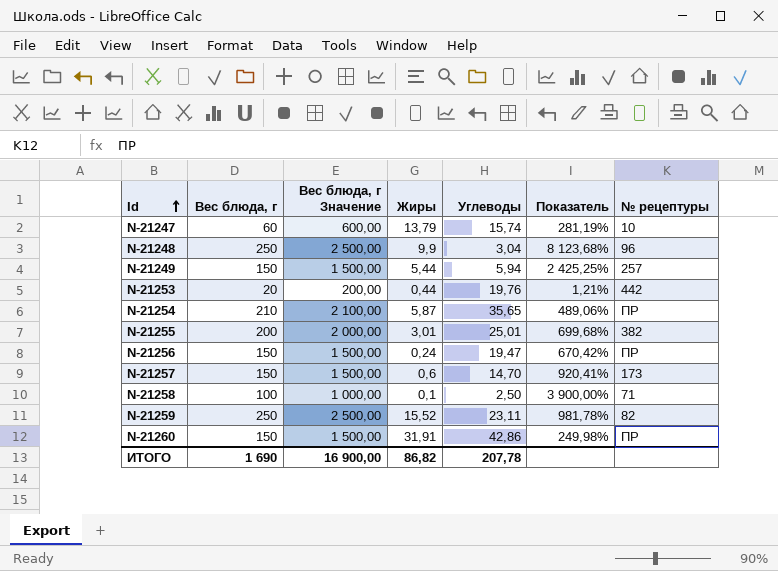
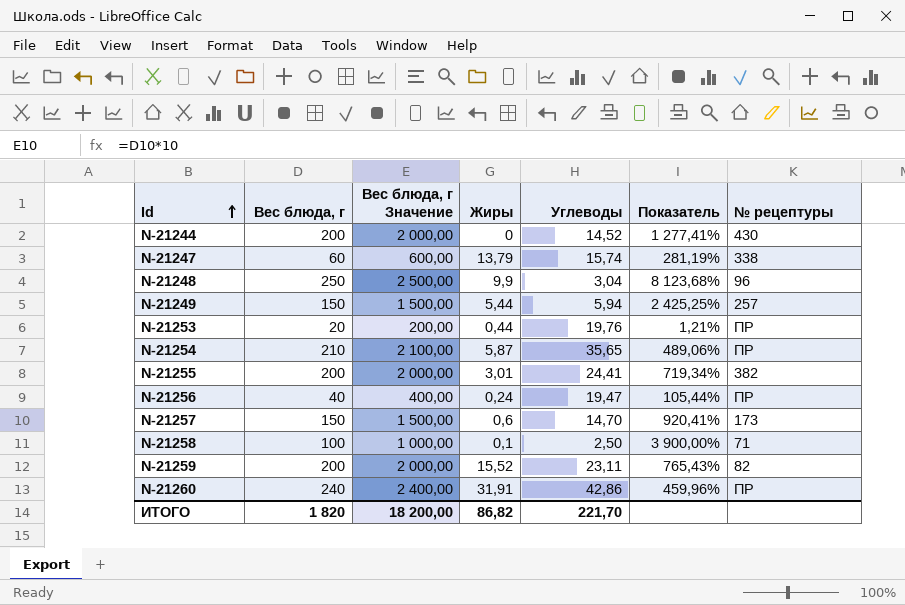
row N-21244: none -> 200 | 2 000,00 | 0 | 14,52 | 1 277,41% | 430
N-21247 | № рецептуры: 10 -> 338
N-21253 | № рецептуры: 442 -> ПР
N-21255 | Углеводы: 25,01 -> 24,41
N-21255 | Показатель: 699,68% -> 719,34%
N-21256 | Вес блюда, г: 150 -> 40
N-21256 | Вес блюда, г Значение: 1 500,00 -> 400,00
N-21256 | Показатель: 670,42% -> 105,44%
N-21259 | Вес блюда, г: 250 -> 200
N-21259 | Вес блюда, г Значение: 2 500,00 -> 2 000,00
N-21259 | Показатель: 981,78% -> 765,43%
N-21260 | Вес блюда, г: 150 -> 240
N-21260 | Вес блюда, г Значение: 1 500,00 -> 2 400,00
N-21260 | Показатель: 249,98% -> 459,96%
ИТОГО | Вес блюда, г: 1 690 -> 1 820
ИТОГО | Вес блюда, г Значение: 16 900,00 -> 18 200,00
ИТОГО | Углеводы: 207,78 -> 221,70

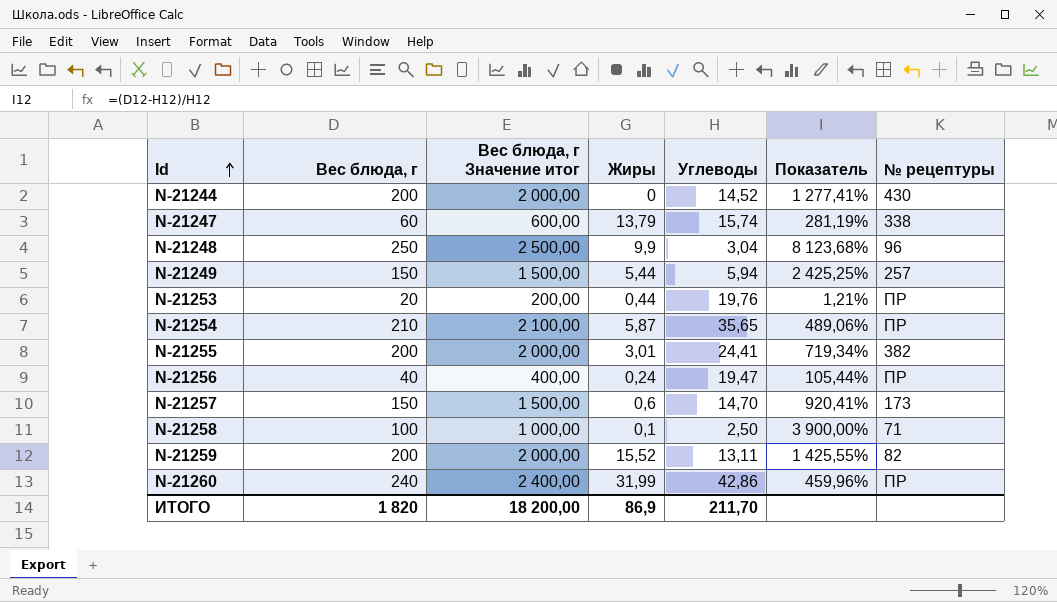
column name: Вес блюда, г Значение -> Вес блюда, г Значение итог
N-21259 | Углеводы: 23,11 -> 13,11
N-21259 | Показатель: 765,43% -> 1 425,55%
N-21260 | Жиры: 31,91 -> 31,99
ИТОГО | Жиры: 86,82 -> 86,9
ИТОГО | Углеводы: 221,70 -> 211,70

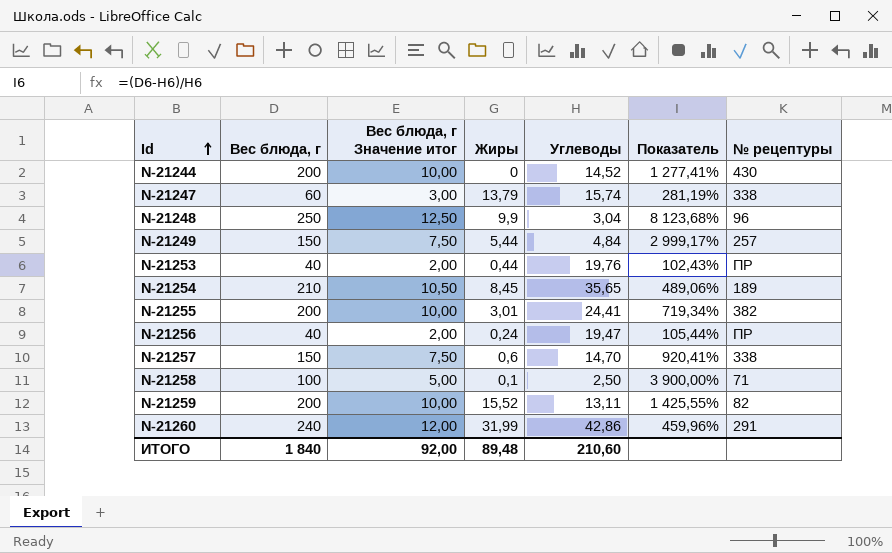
column Вес блюда, г Значение итог | formula: [Вес блюда, г] * 10 -> [Вес блюда, г] * 0,05
N-21249 | Углеводы: 5,94 -> 4,84
N-21249 | Показатель: 2 425,25% -> 2 999,17%
N-21253 | Вес блюда, г: 20 -> 40
N-21253 | Показатель: 1,21% -> 102,43%
N-21254 | Жиры: 5,87 -> 8,45
N-21254 | № рецептуры: ПР -> 189
N-21257 | № рецептуры: 173 -> 338
N-21260 | № рецептуры: ПР -> 291
ИТОГО | Вес блюда, г: 1 820 -> 1 840
ИТОГО | Вес блюда, г Значение итог: 18 200,00 -> 92,00
ИТОГО | Жиры: 86,9 -> 89,48
ИТОГО | Углеводы: 211,70 -> 210,60

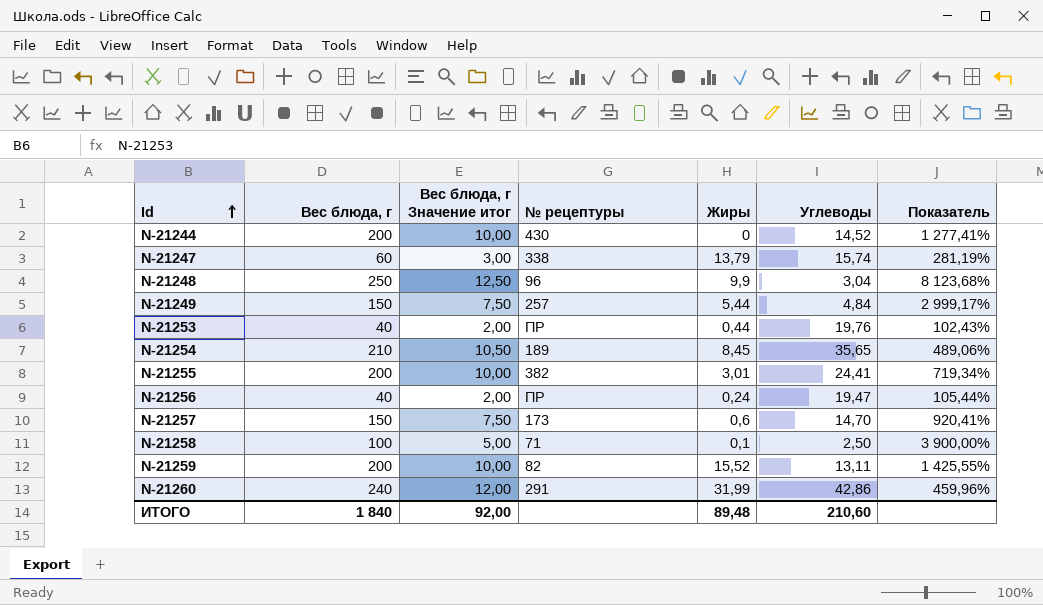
column № рецептуры | position: 7 -> 4
N-21257 | № рецептуры: 338 -> 173

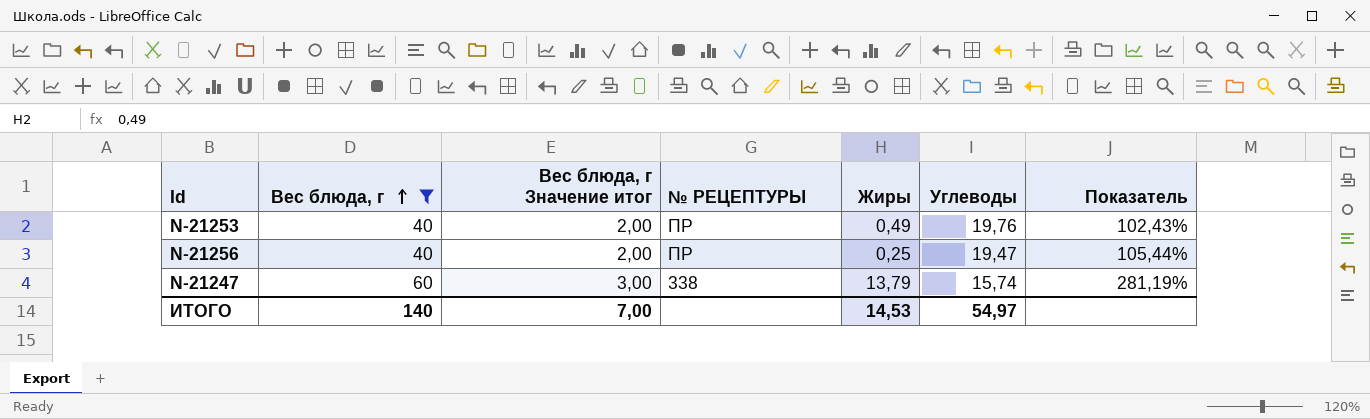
filter: none -> Вес блюда, г <= 60
row order: Id ascending -> Вес блюда, г ascending
column name: № рецептуры -> № РЕЦЕПТУРЫ
N-21253 | Жиры: 0,44 -> 0,49
N-21256 | Жиры: 0,24 -> 0,25
ИТОГО | Вес блюда, г: 1 840 -> 140
ИТОГО | Вес блюда, г Значение итог: 92,00 -> 7,00
ИТОГО | Жиры: 89,48 -> 14,53
ИТОГО | Углеводы: 210,60 -> 54,97

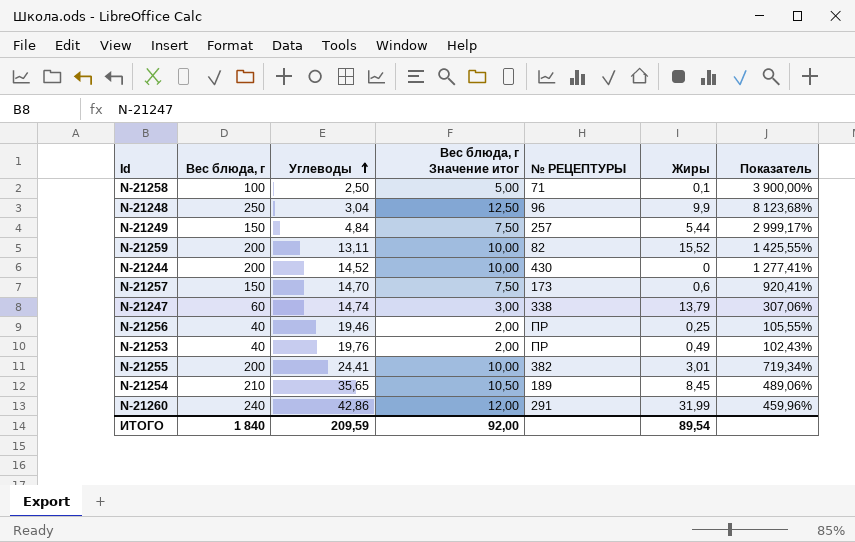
filter: Вес блюда, г <= 60 -> none
row order: Вес блюда, г ascending -> Углеводы ascending
column Углеводы | position: 6 -> 3
N-21247 | Углеводы: 15,74 -> 14,74
N-21247 | Показатель: 281,19% -> 307,06%
N-21256 | Углеводы: 19,47 -> 19,46
N-21256 | Показатель: 105,44% -> 105,55%
ИТОГО | Вес блюда, г: 140 -> 1 840
ИТОГО | Углеводы: 54,97 -> 209,59
ИТОГО | Вес блюда, г Значение итог: 7,00 -> 92,00
ИТОГО | Жиры: 14,53 -> 89,54

